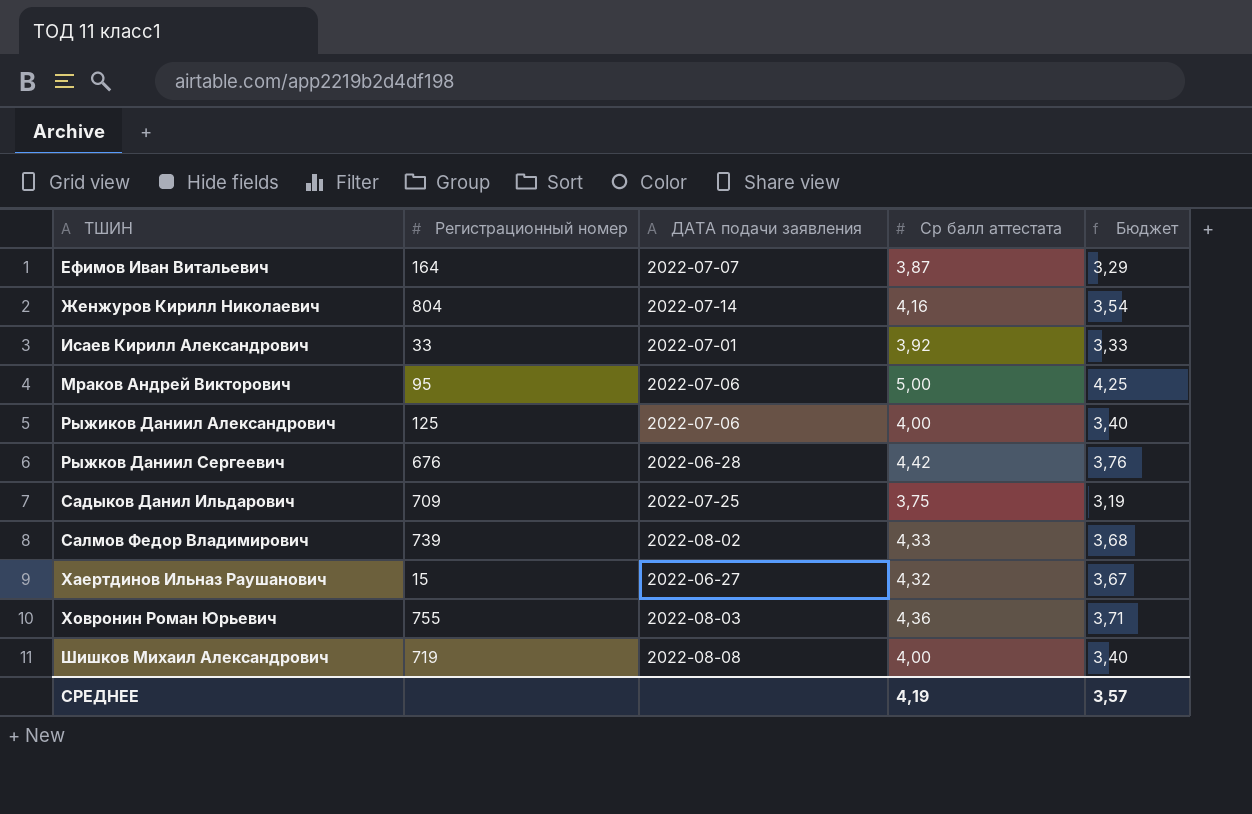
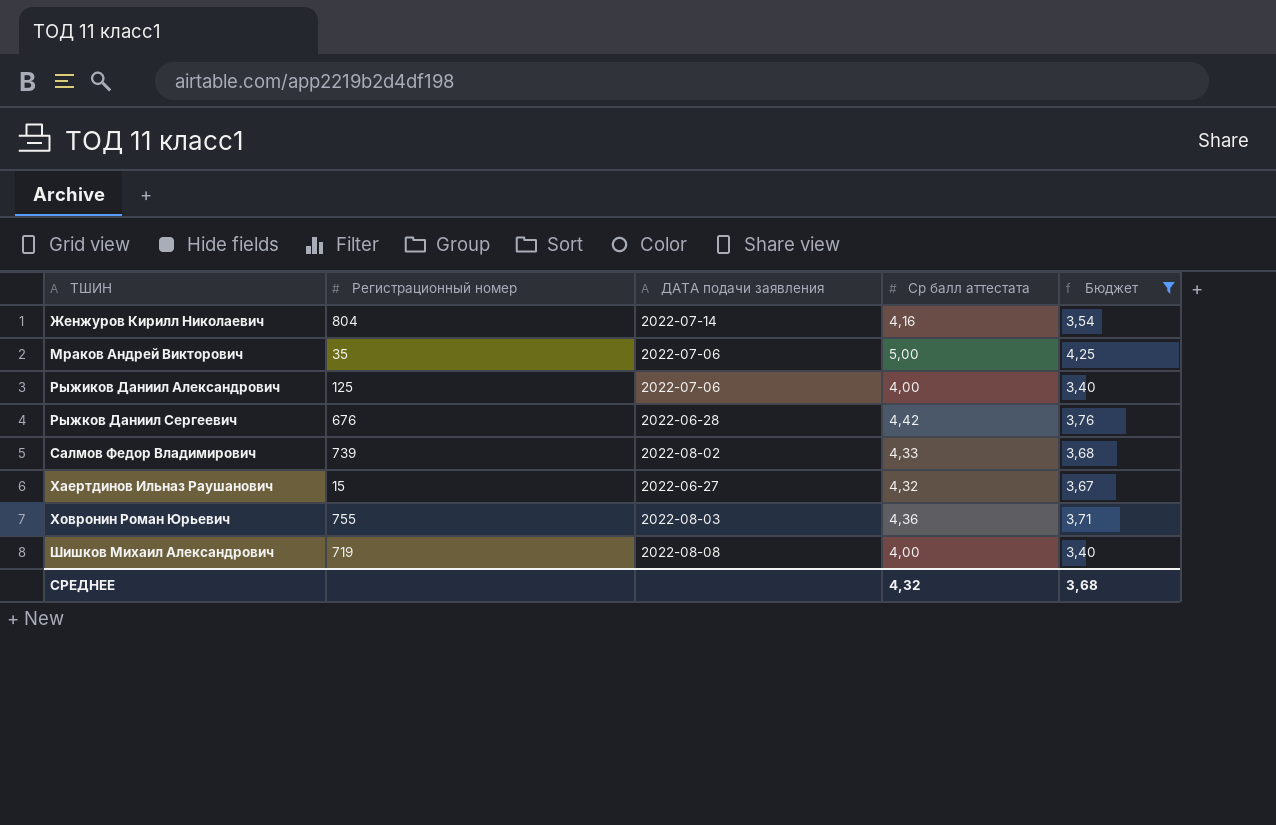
filter: none -> Бюджет >= 3,40
Мраков Андрей Викторович | Регистрационный номер: 95 -> 35
СРЕДНЕЕ | Ср балл аттестата: 4,19 -> 4,32
СРЕДНЕЕ | Бюджет: 3,57 -> 3,68

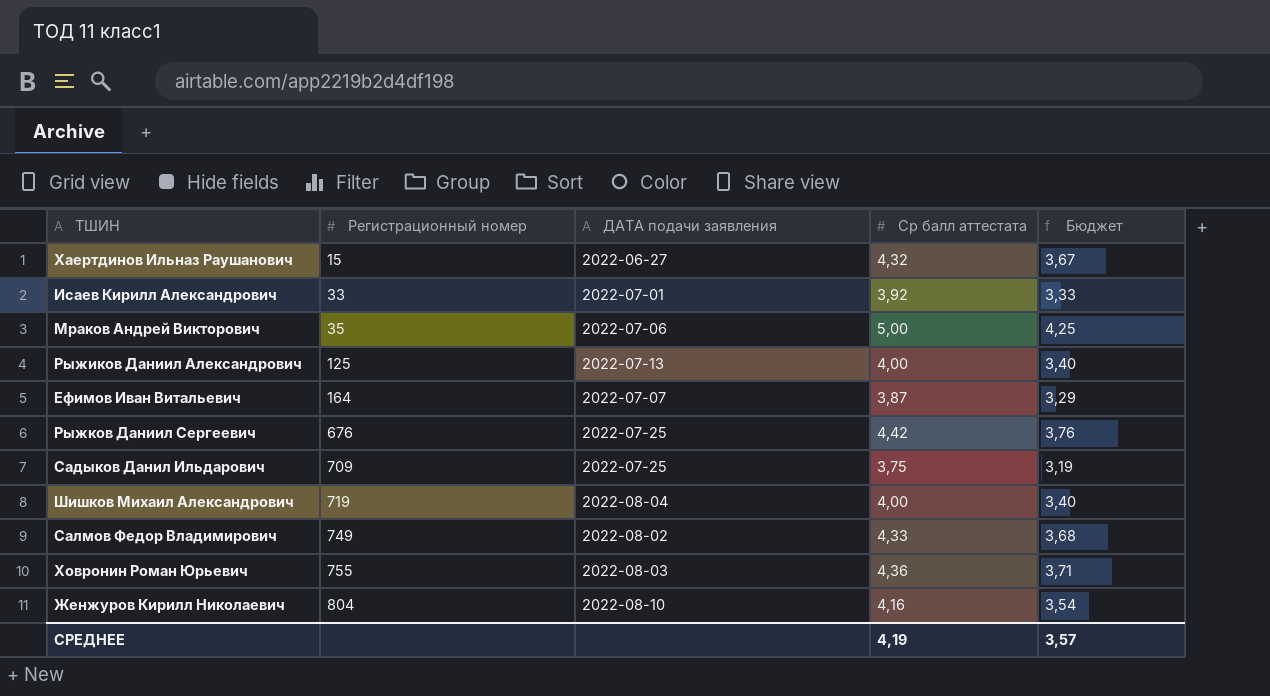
filter: Бюджет >= 3,40 -> none
row order: ТШИН ascending -> Регистрационный номер ascending
Рыжиков Даниил Александрович | ДАТА подачи заявления: 2022-07-06 -> 2022-07-13
Рыжков Даниил Сергеевич | ДАТА подачи заявления: 2022-06-28 -> 2022-07-25
Шишков Михаил Александрович | ДАТА подачи заявления: 2022-08-08 -> 2022-08-04
Салмов Федор Владимирович | Регистрационный номер: 739 -> 749
Женжуров Кирилл Николаевич | ДАТА подачи заявления: 2022-07-14 -> 2022-08-10
СРЕДНЕЕ | Ср балл аттестата: 4,32 -> 4,19
СРЕДНЕЕ | Бюджет: 3,68 -> 3,57

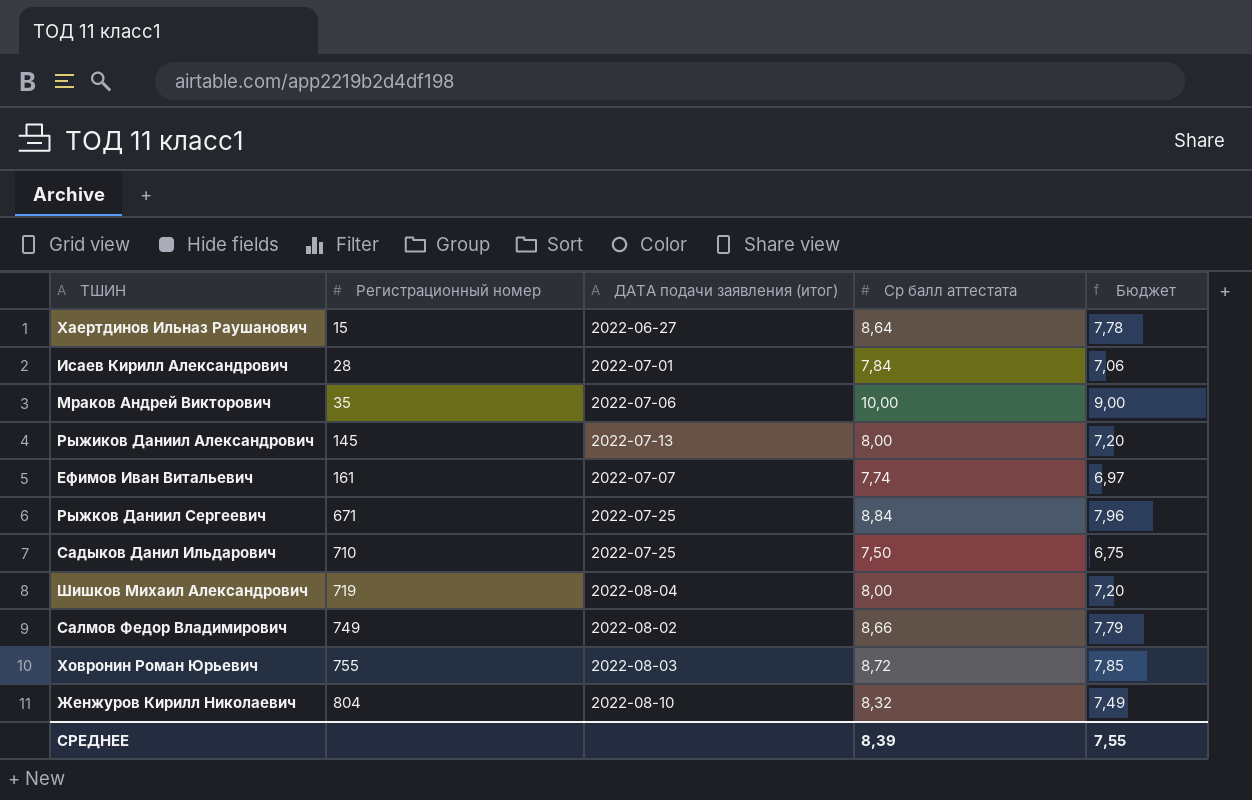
column name: ДАТА подачи заявления -> ДАТА подачи заявления (итог)
column Бюджет | formula: [Ср балл аттестата] * 0,85 -> [Ср балл аттестата] * 0,9
Хаертдинов Ильназ Раушанович | Ср балл аттестата: 4,32 -> 8,64
Исаев Кирилл Александрович | Регистрационный номер: 33 -> 28
Исаев Кирилл Александрович | Ср балл аттестата: 3,92 -> 7,84
Мраков Андрей Викторович | Ср балл аттестата: 5,00 -> 10,00
Рыжиков Даниил Александрович | Регистрационный номер: 125 -> 145
Рыжиков Даниил Александрович | Ср балл аттестата: 4,00 -> 8,00
Ефимов Иван Витальевич | Регистрационный номер: 164 -> 161
Ефимов Иван Витальевич | Ср балл аттестата: 3,87 -> 7,74
Рыжков Даниил Сергеевич | Регистрационный номер: 676 -> 671
Рыжков Даниил Сергеевич | Ср балл аттестата: 4,42 -> 8,84
Садыков Данил Ильдарович | Регистрационный номер: 709 -> 710
Садыков Данил Ильдарович | Ср балл аттестата: 3,75 -> 7,50
Шишков Михаил Александрович | Ср балл аттестата: 4,00 -> 8,00
Салмов Федор Владимирович | Ср балл аттестата: 4,33 -> 8,66
Ховронин Роман Юрьевич | Ср балл аттестата: 4,36 -> 8,72
Женжуров Кирилл Николаевич | Ср балл аттестата: 4,16 -> 8,32
СРЕДНЕЕ | Ср балл аттестата: 4,19 -> 8,39
СРЕДНЕЕ | Бюджет: 3,57 -> 7,55

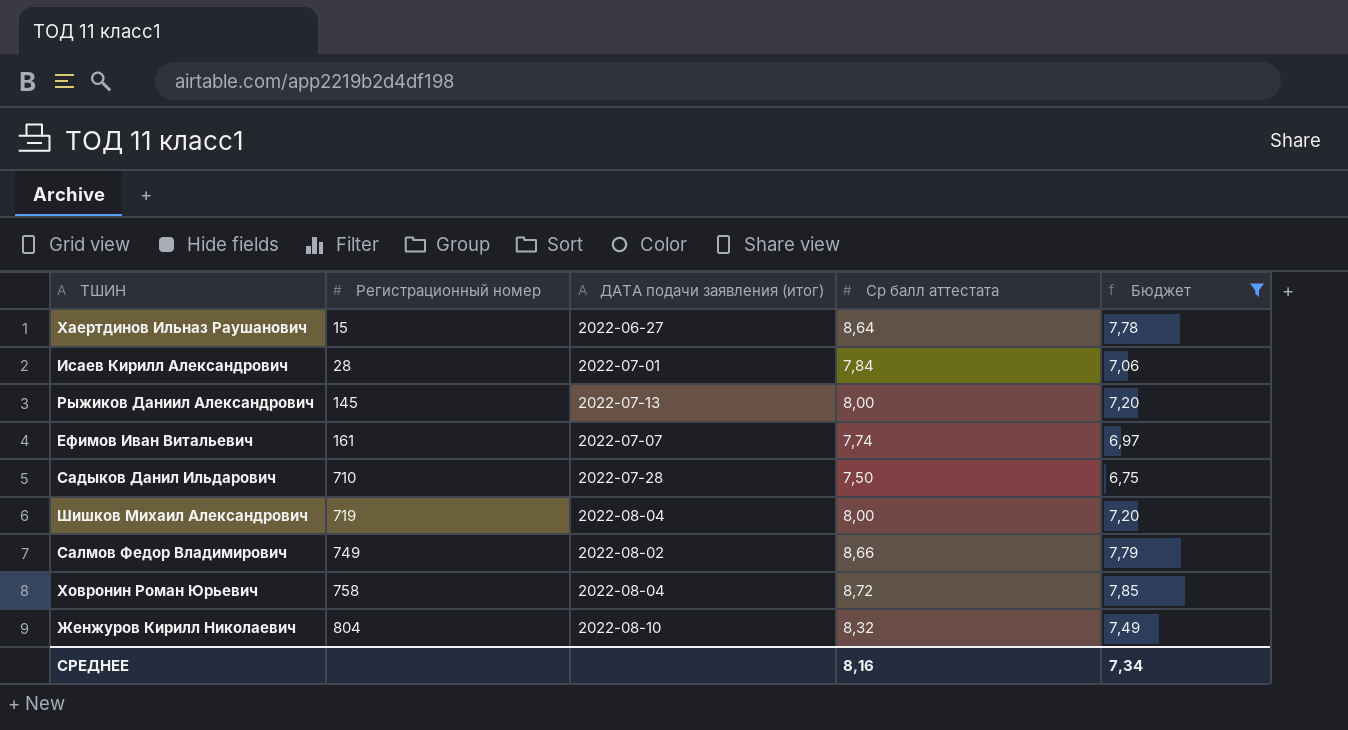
filter: none -> Бюджет <= 7,85
Садыков Данил Ильдарович | ДАТА подачи заявления (итог): 2022-07-25 -> 2022-07-28
Ховронин Роман Юрьевич | Регистрационный номер: 755 -> 758
Ховронин Роман Юрьевич | ДАТА подачи заявления (итог): 2022-08-03 -> 2022-08-04
СРЕДНЕЕ | Ср балл аттестата: 8,39 -> 8,16
СРЕДНЕЕ | Бюджет: 7,55 -> 7,34

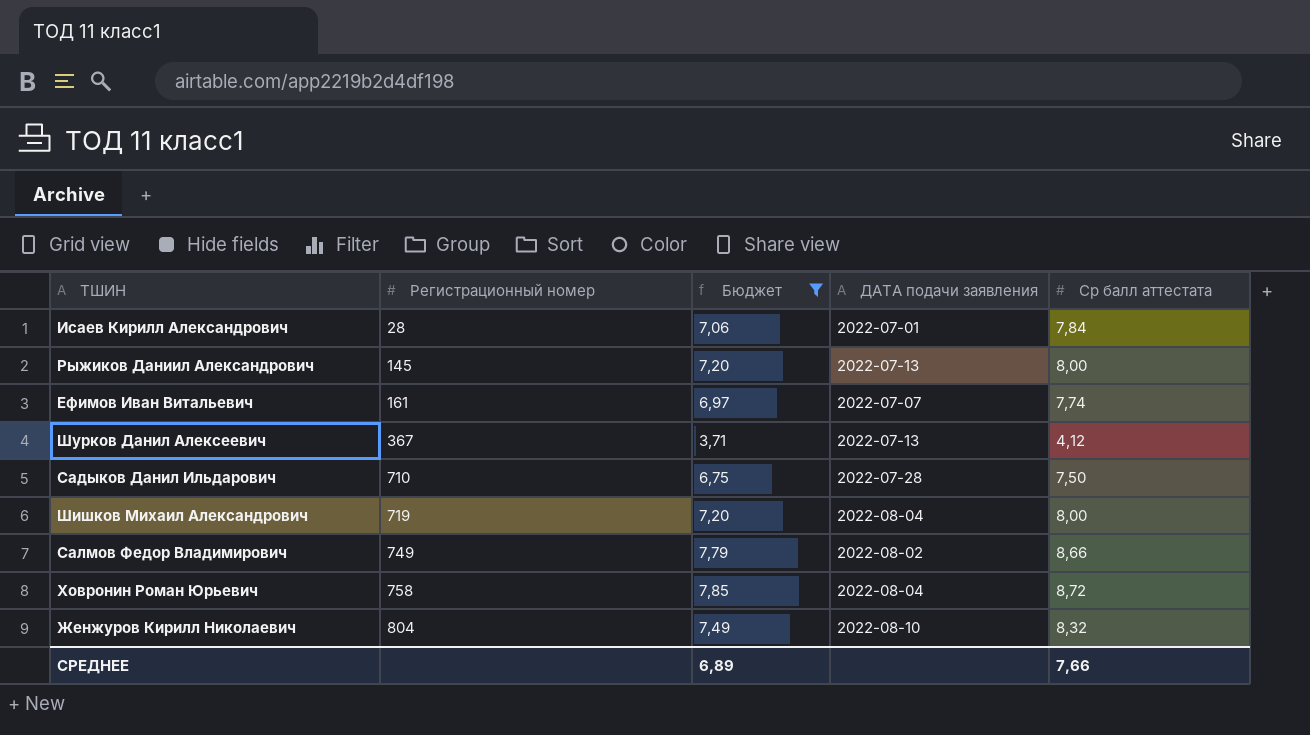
column Бюджет | position: 5 -> 3
column name: ДАТА подачи заявления (итог) -> ДАТА подачи заявления
row Хаертдинов Ильназ Раушанович: 15 | 2022-06-27 | 8,64 | 7,78 -> none
row Шурков Данил Алексеевич: none -> 367 | 3,71 | 2022-07-13 | 4,12
СРЕДНЕЕ | Бюджет: 7,34 -> 6,89
СРЕДНЕЕ | Ср балл аттестата: 8,16 -> 7,66

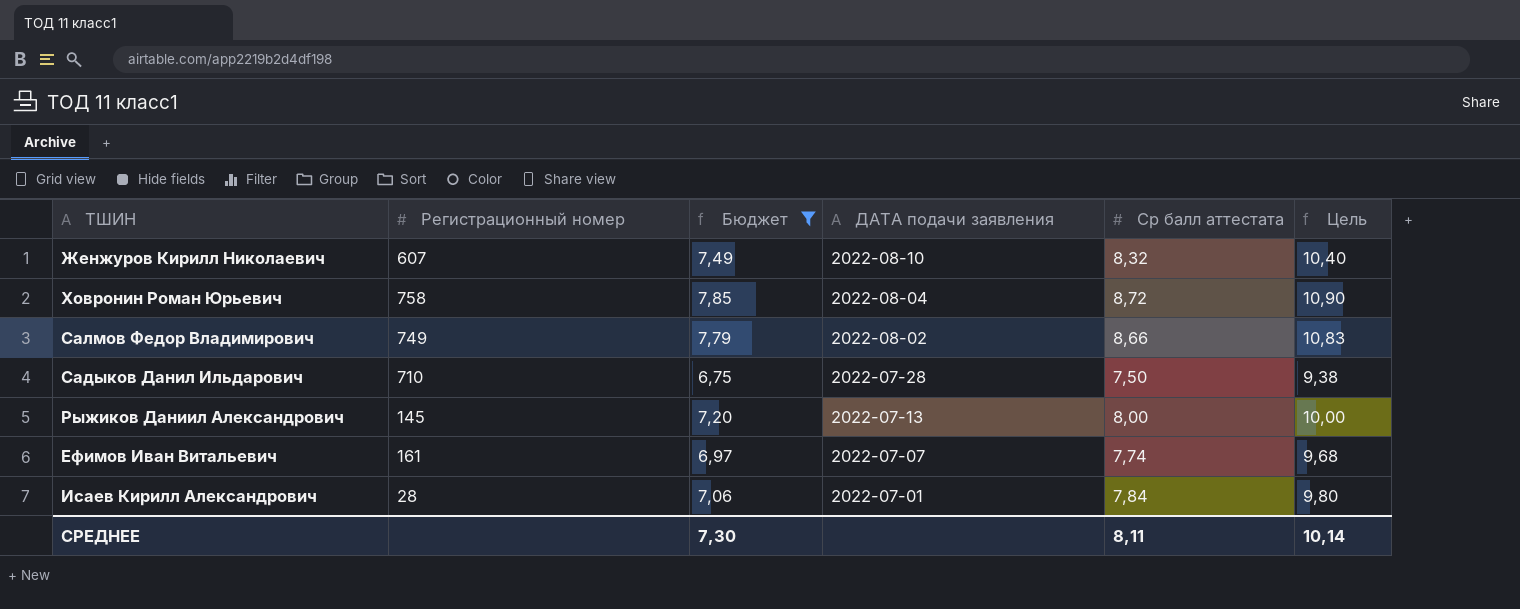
row order: Регистрационный номер ascending -> ДАТА подачи заявления descending
column Цель | formula: none -> [Ср балл аттестата] * 1,25
row Шурков Данил Алексеевич: 367 | 3,71 | 2022-07-13 | 4,12 -> none
row Шишков Михаил Александрович: 719 | 7,20 | 2022-08-04 | 8,00 -> none
Женжуров Кирилл Николаевич | Регистрационный номер: 804 -> 607
СРЕДНЕЕ | Бюджет: 6,89 -> 7,30
СРЕДНЕЕ | Ср балл аттестата: 7,66 -> 8,11

